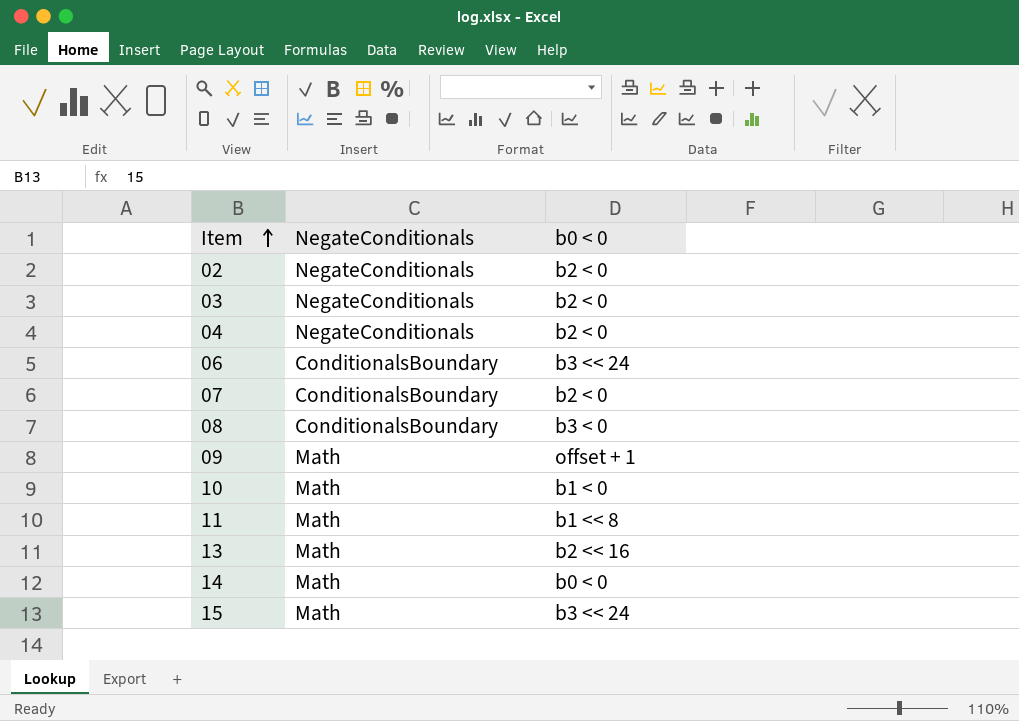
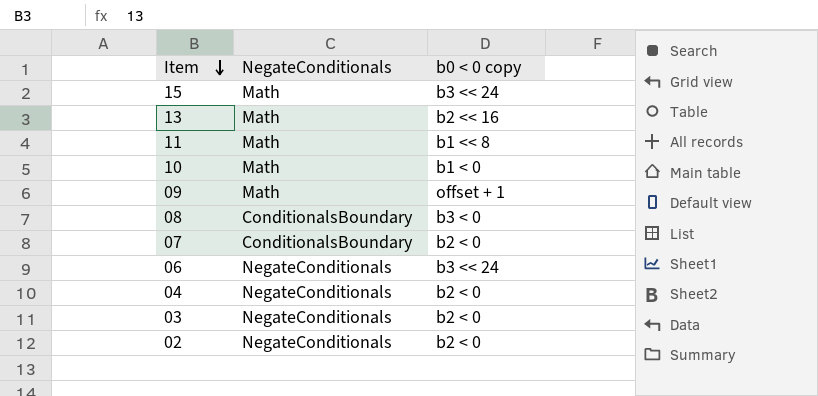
row order: Item ascending -> Item descending
column name: b0 < 0 -> b0 < 0 copy
row 14: Math | b0 < 0 -> none
06 | NegateConditionals: ConditionalsBoundary -> NegateConditionals

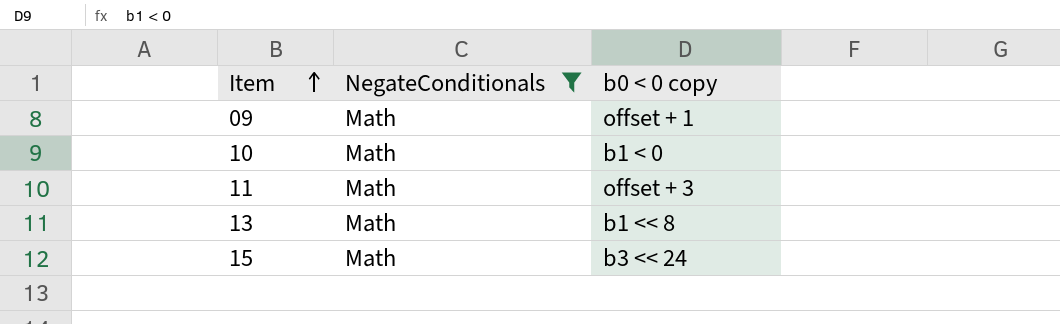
filter: none -> NegateConditionals = Math
row order: Item descending -> Item ascending
11 | b0 < 0 copy: b1 << 8 -> offset + 3
13 | b0 < 0 copy: b2 << 16 -> b1 << 8

